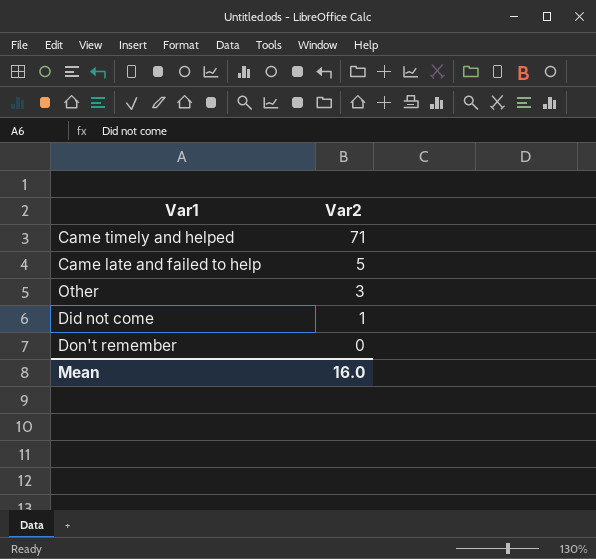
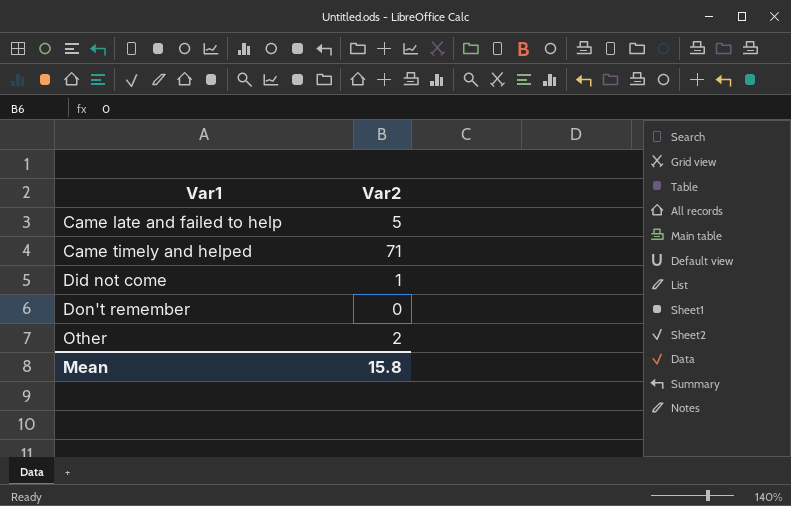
row order: Var2 descending -> Var1 ascending
Other | Var2: 3 -> 2
Mean | Var2: 16.0 -> 15.8

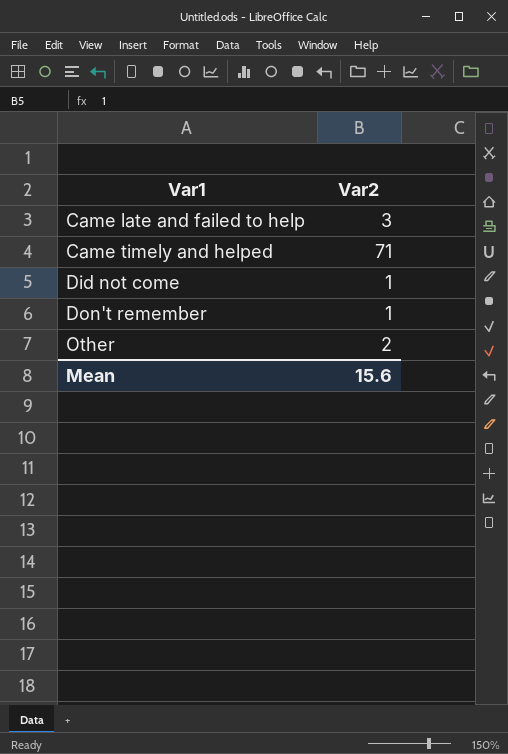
Came late and failed to help | Var2: 5 -> 3
Don't remember | Var2: 0 -> 1
Mean | Var2: 15.8 -> 15.6

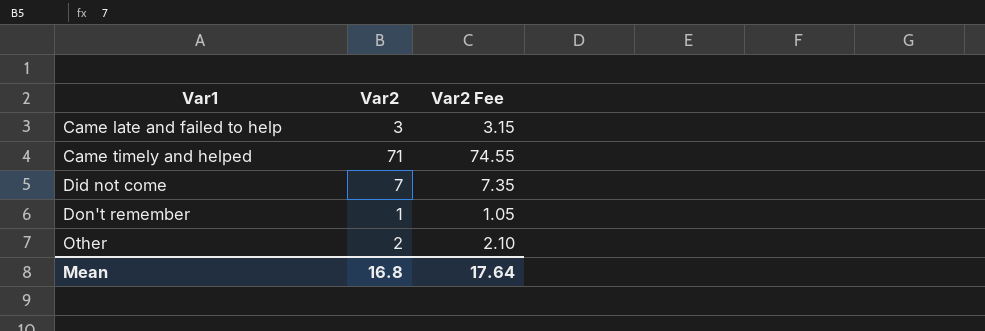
column Var2 Fee | formula: none -> [Var2] * 1.05
Did not come | Var2: 1 -> 7
Mean | Var2: 15.6 -> 16.8

